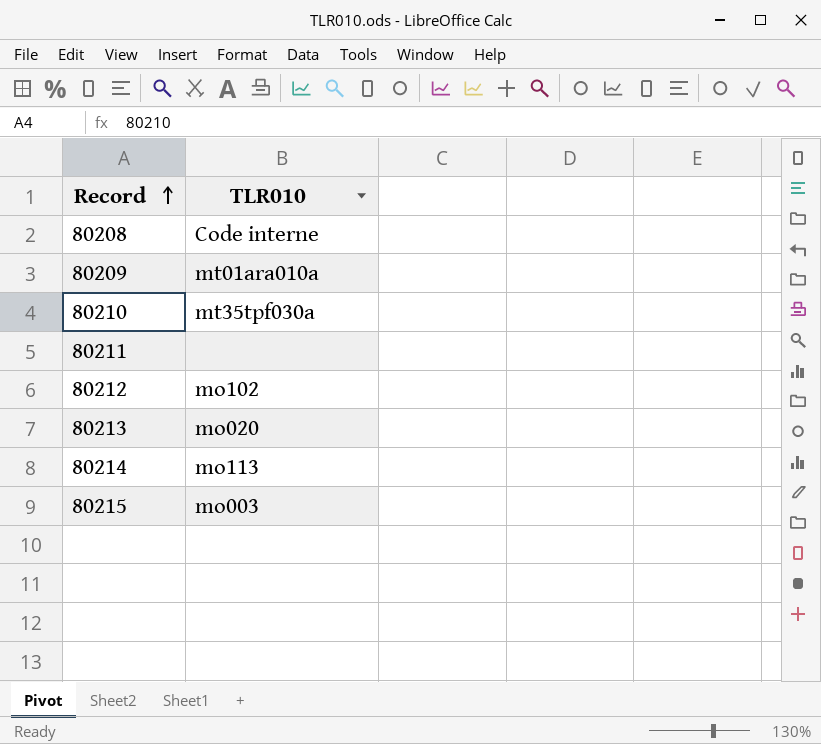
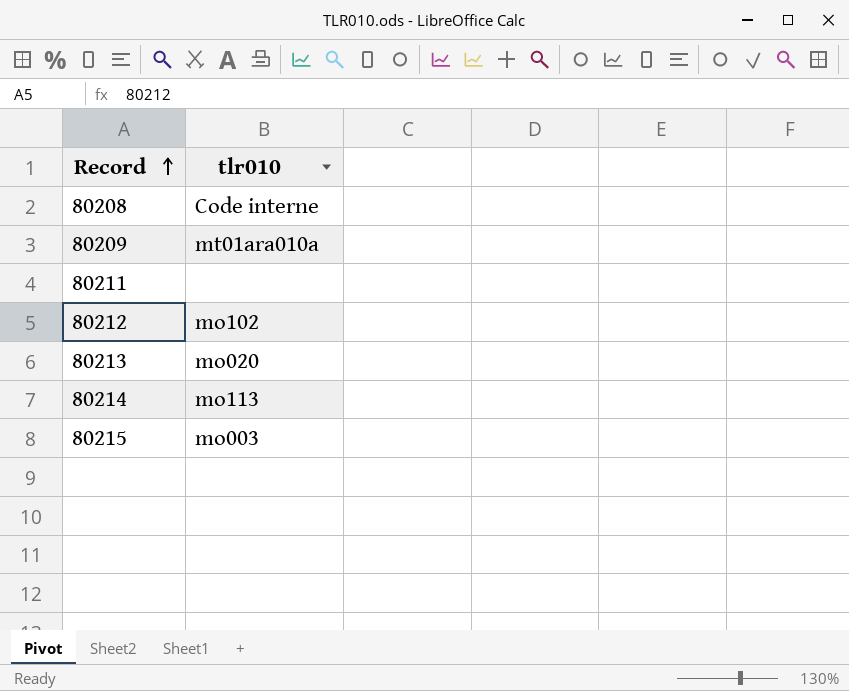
column name: TLR010 -> tlr010
row 80210: mt35tpf030a -> none

